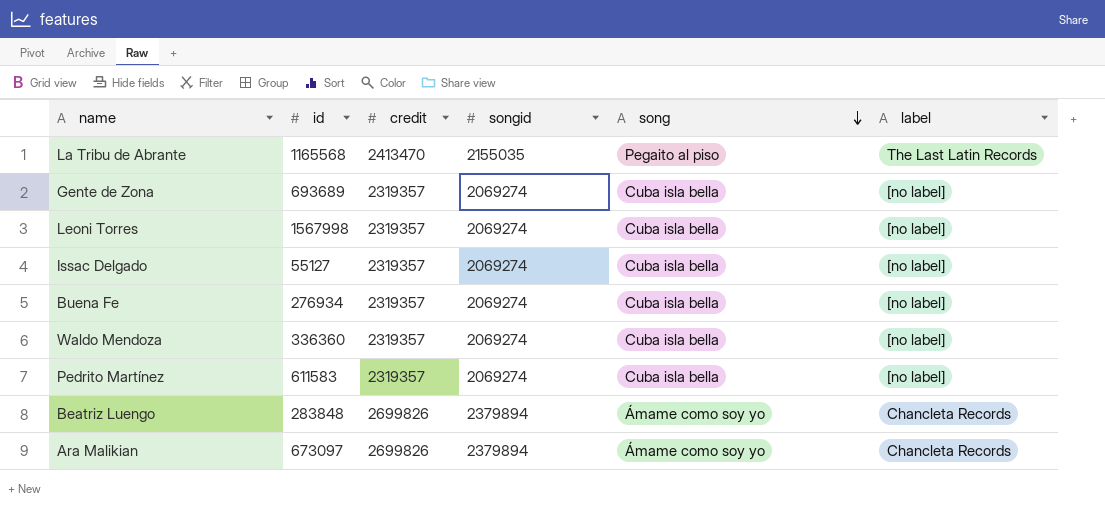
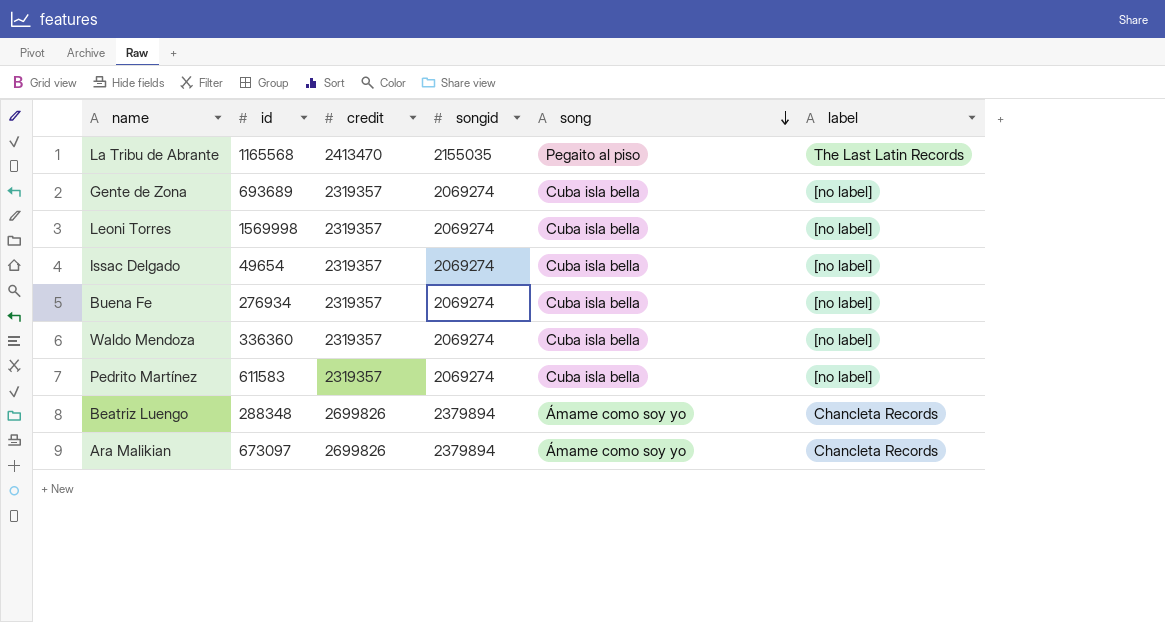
Leoni Torres | id: 1567998 -> 1569998
Issac Delgado | id: 55127 -> 49654
Beatriz Luengo | id: 283848 -> 288348

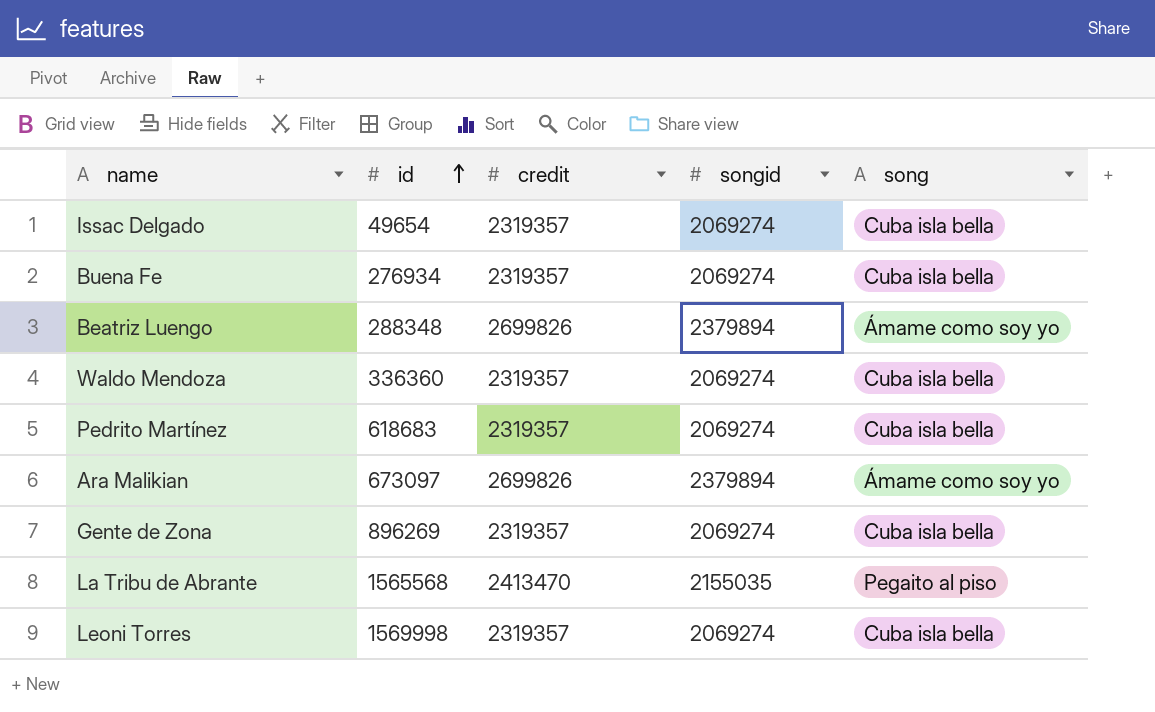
row order: song descending -> id ascending
column label | position: 6 -> none
Pedrito Martínez | id: 611583 -> 618683
Gente de Zona | id: 693689 -> 896269
La Tribu de Abrante | id: 1165568 -> 1565568

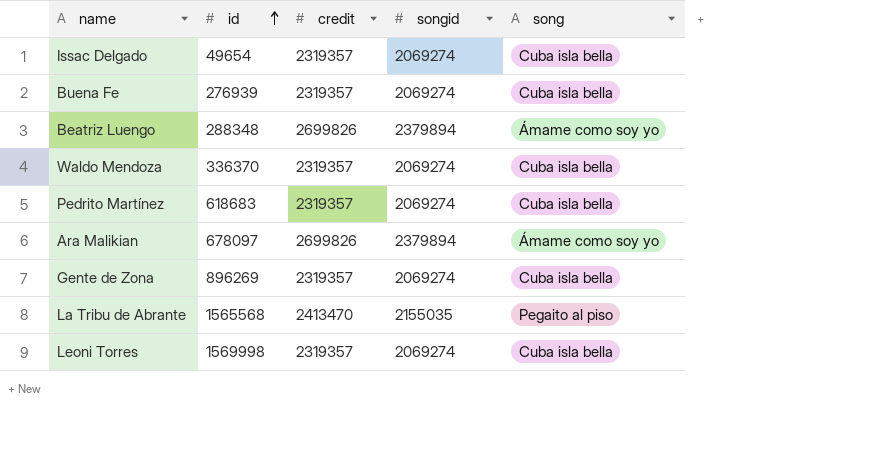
Buena Fe | id: 276934 -> 276939
Waldo Mendoza | id: 336360 -> 336370
Ara Malikian | id: 673097 -> 678097

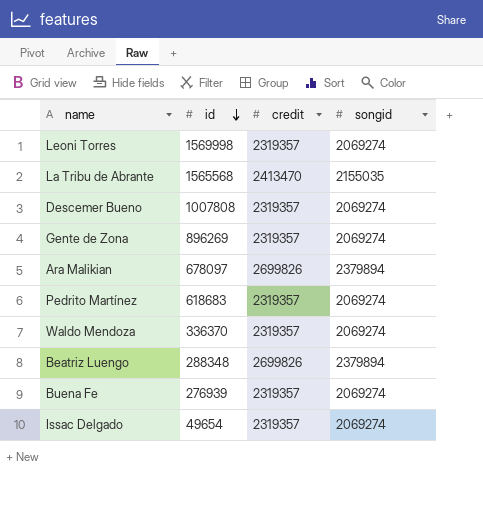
row order: id ascending -> id descending
column song | position: 5 -> none
row Descemer Bueno: none -> 1007808 | 2319357 | 2069274

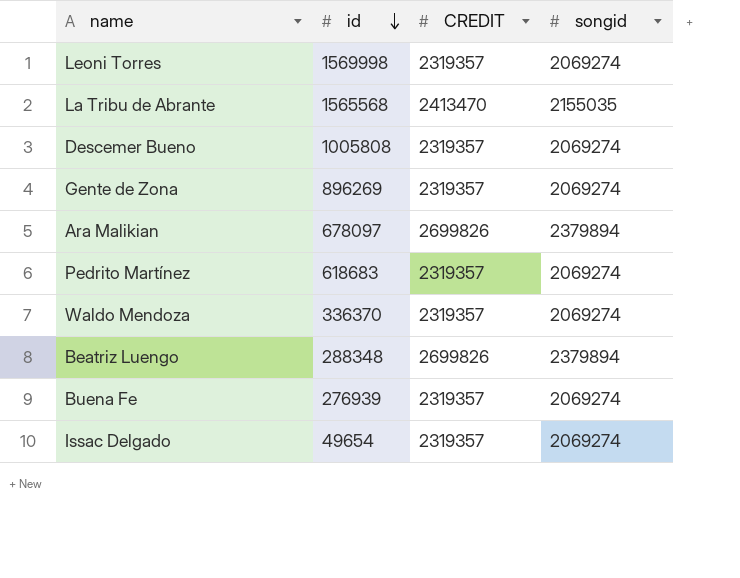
column name: credit -> CREDIT
Descemer Bueno | id: 1007808 -> 1005808

